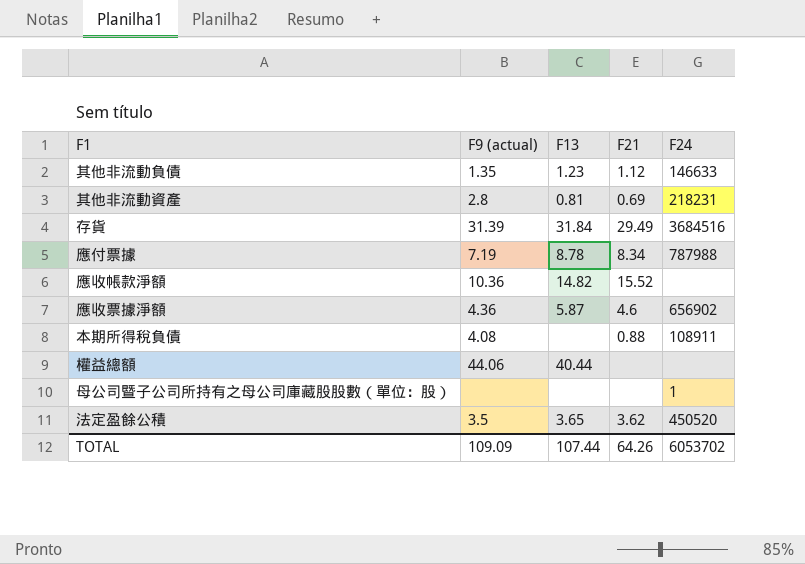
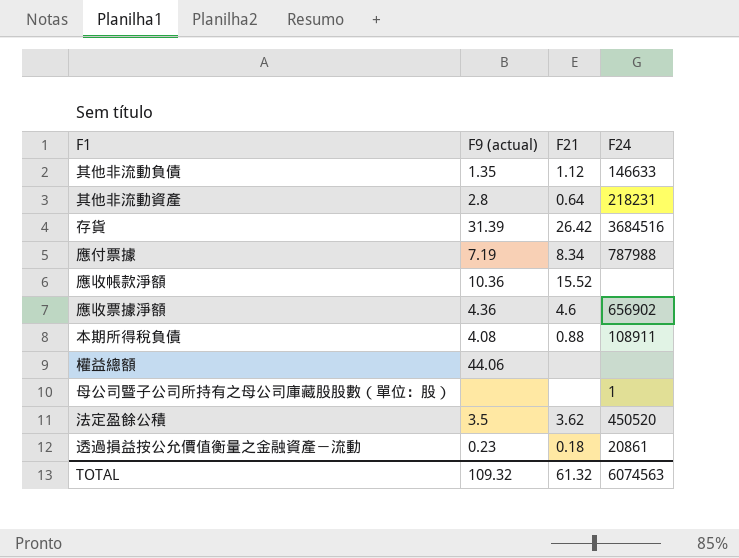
column F13 | position: 3 -> none
其他非流動資產 | F21: 0.69 -> 0.64
存貨 | F21: 29.49 -> 26.42
row 透過損益按公允價值衡量之金融資產－流動: none -> 0.23 | 0.18 | 20861
TOTAL | F9 (actual): 109.09 -> 109.32
TOTAL | F21: 64.26 -> 61.32
TOTAL | F24: 6053702 -> 6074563

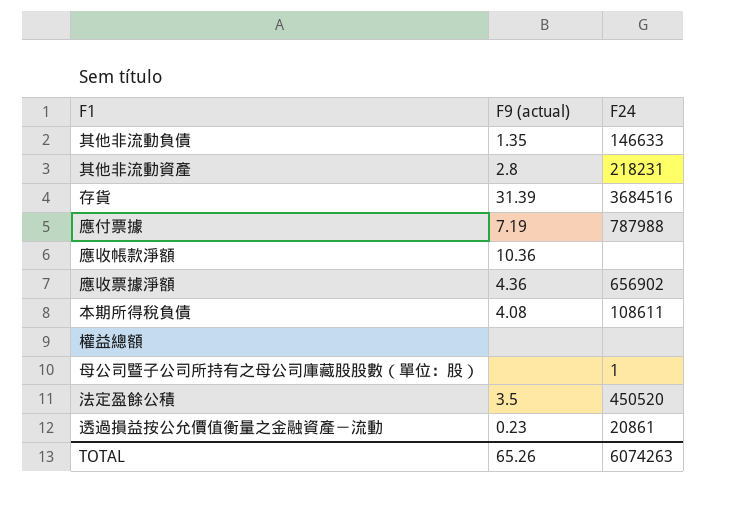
column F21 | position: 3 -> none
本期所得稅負債 | F24: 108911 -> 108611
權益總額 | F9 (actual): 44.06 -> none
TOTAL | F9 (actual): 109.32 -> 65.26
TOTAL | F24: 6074563 -> 6074263

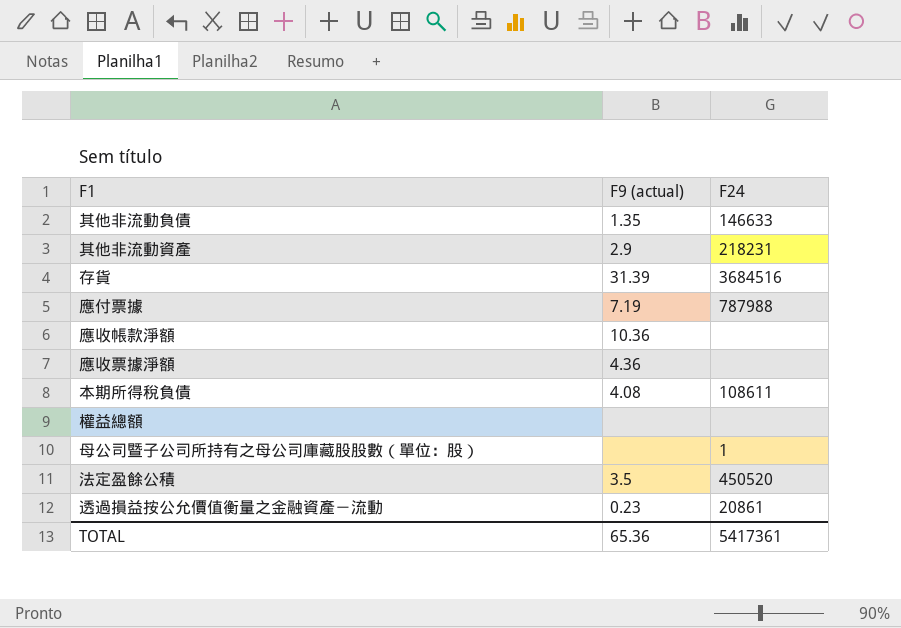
其他非流動資產 | F9 (actual): 2.8 -> 2.9
應收票據淨額 | F24: 656902 -> none
TOTAL | F9 (actual): 65.26 -> 65.36
TOTAL | F24: 6074263 -> 5417361

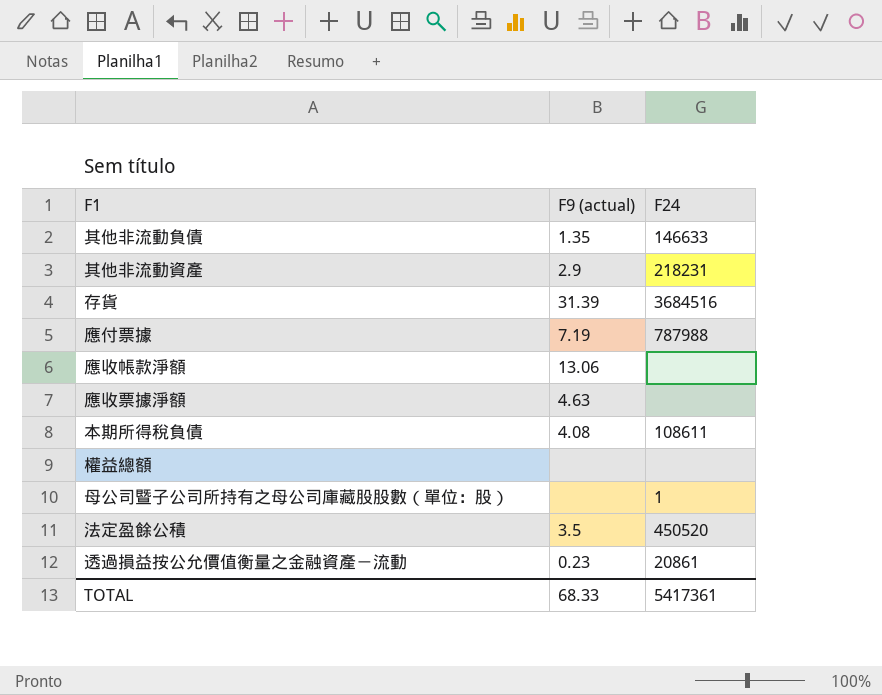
應收帳款淨額 | F9 (actual): 10.36 -> 13.06
應收票據淨額 | F9 (actual): 4.36 -> 4.63
TOTAL | F9 (actual): 65.36 -> 68.33

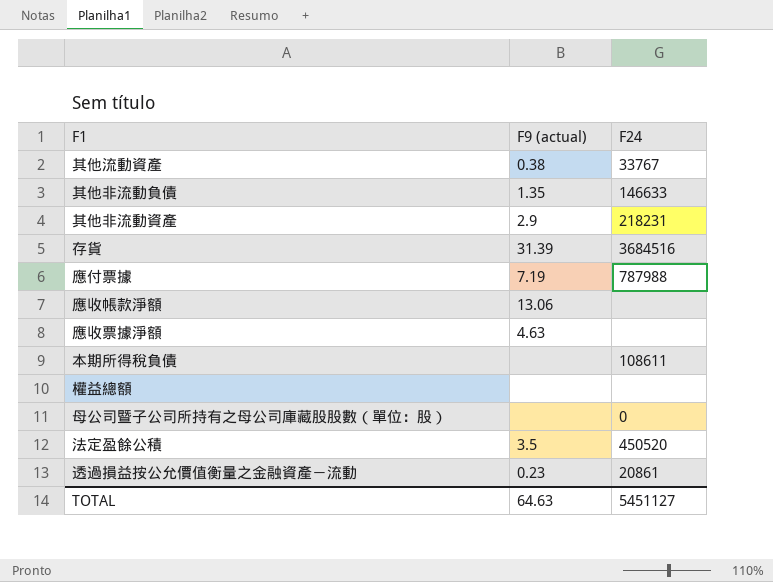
row 其他流動資產: none -> 0.38 | 33767
本期所得稅負債 | F9 (actual): 4.08 -> none
母公司暨子公司所持有之母公司庫藏股股數（單位：股） | F24: 1 -> 0
TOTAL | F9 (actual): 68.33 -> 64.63
TOTAL | F24: 5417361 -> 5451127

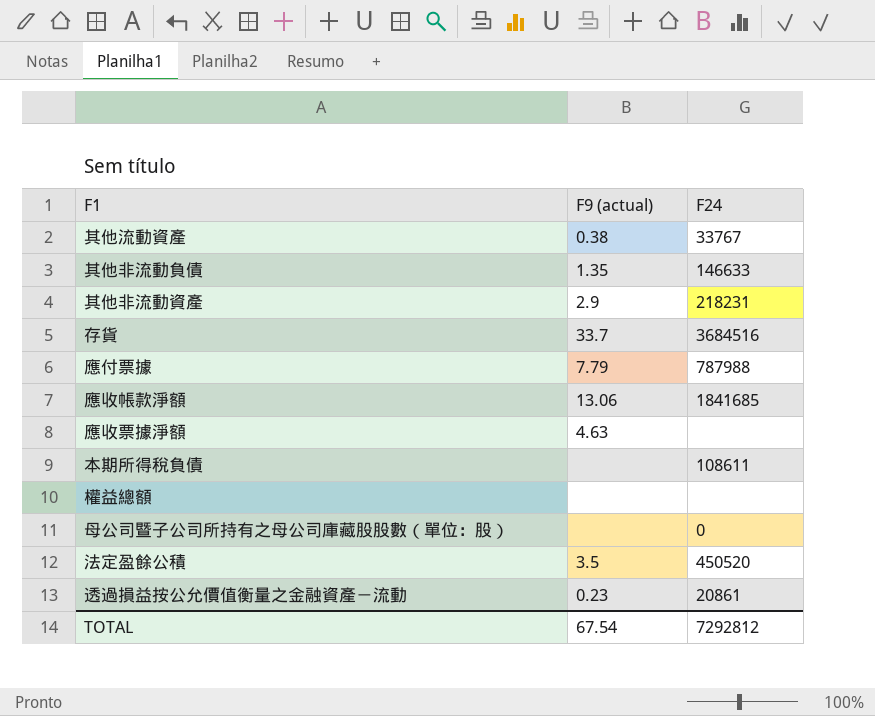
存貨 | F9 (actual): 31.39 -> 33.7
應付票據 | F9 (actual): 7.19 -> 7.79
應收帳款淨額 | F24: none -> 1841685
TOTAL | F9 (actual): 64.63 -> 67.54
TOTAL | F24: 5451127 -> 7292812

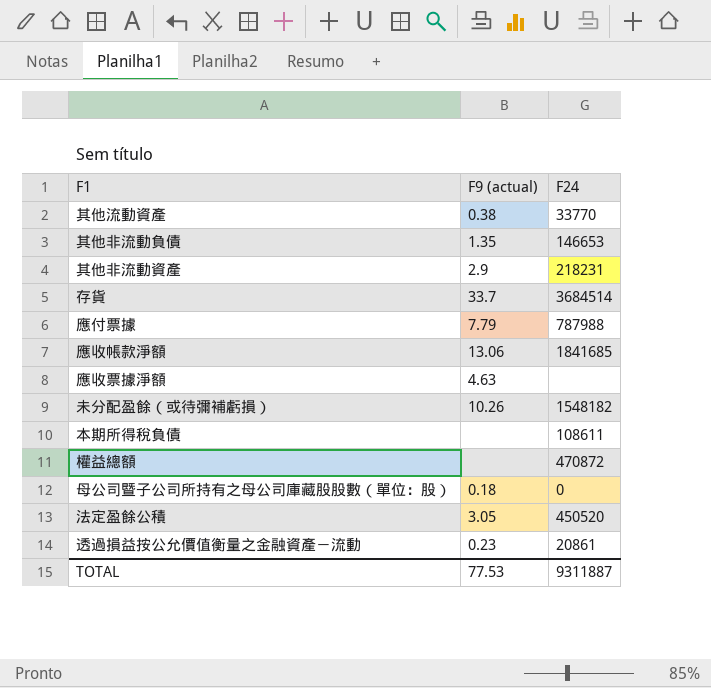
其他流動資產 | F24: 33767 -> 33770
其他非流動負債 | F24: 146633 -> 146653
存貨 | F24: 3684516 -> 3684514
row 未分配盈餘（或待彌補虧損）: none -> 10.26 | 1548182
權益總額 | F24: none -> 470872
母公司暨子公司所持有之母公司庫藏股股數（單位：股） | F9 (actual): none -> 0.18
法定盈餘公積 | F9 (actual): 3.5 -> 3.05
TOTAL | F9 (actual): 67.54 -> 77.53
TOTAL | F24: 7292812 -> 9311887

